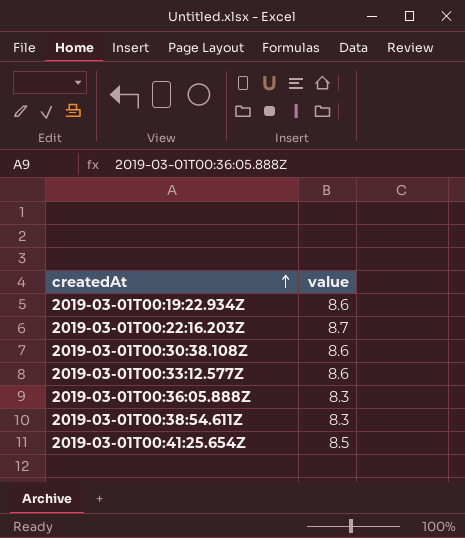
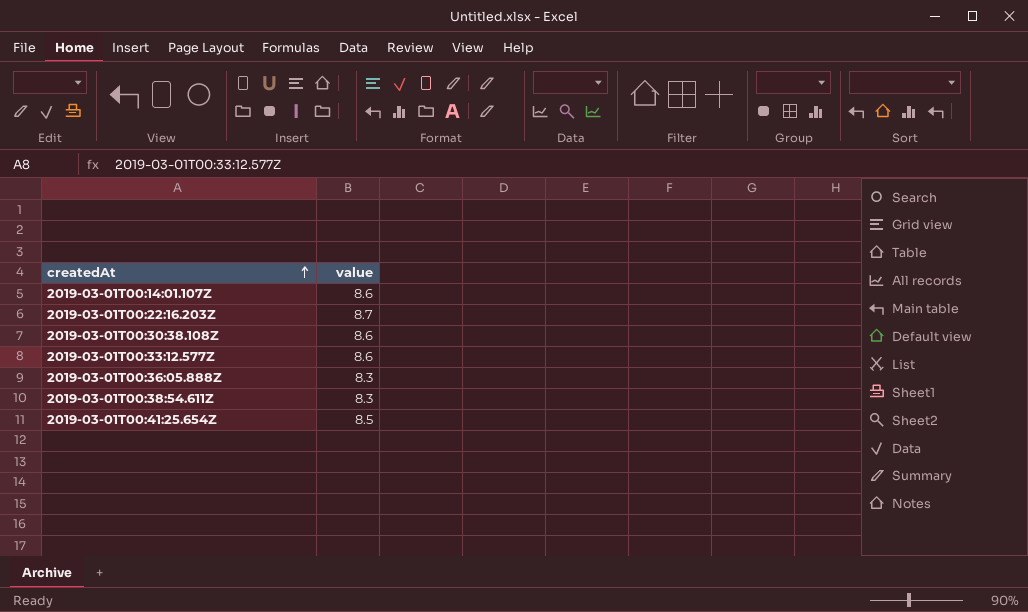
row 2019-03-01T00:19:22.934Z: 8.6 -> none
row 2019-03-01T00:14:01.107Z: none -> 8.6

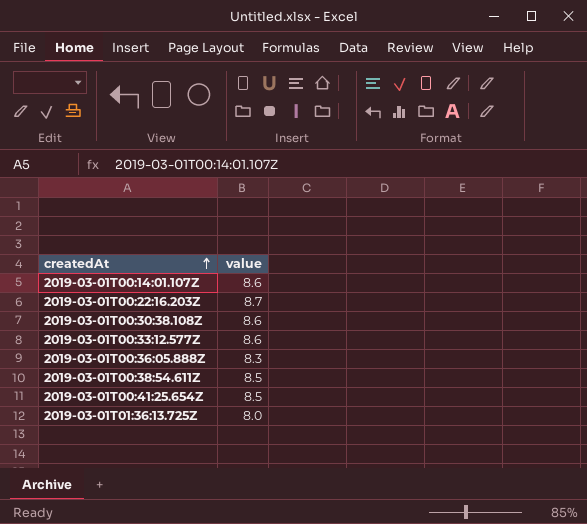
2019-03-01T00:38:54.611Z | value: 8.3 -> 8.5
row 2019-03-01T01:36:13.725Z: none -> 8.0

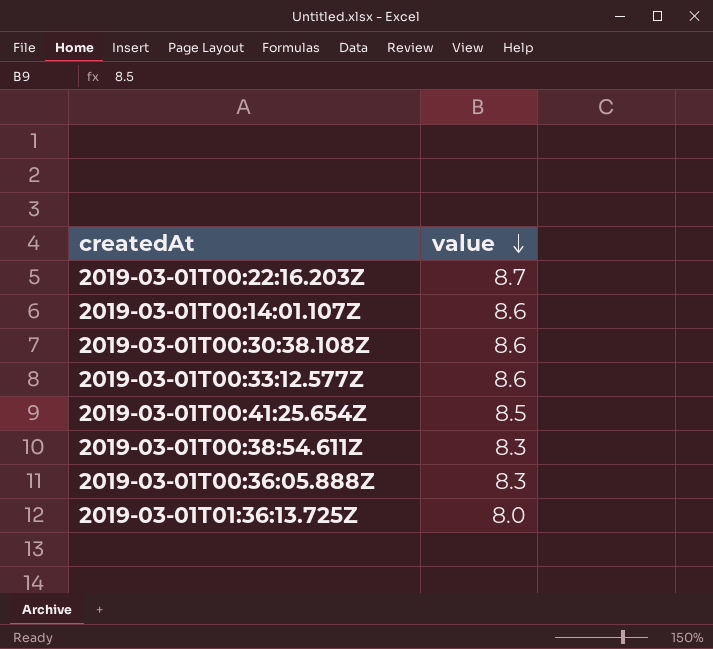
row order: createdAt ascending -> value descending
2019-03-01T00:38:54.611Z | value: 8.5 -> 8.3

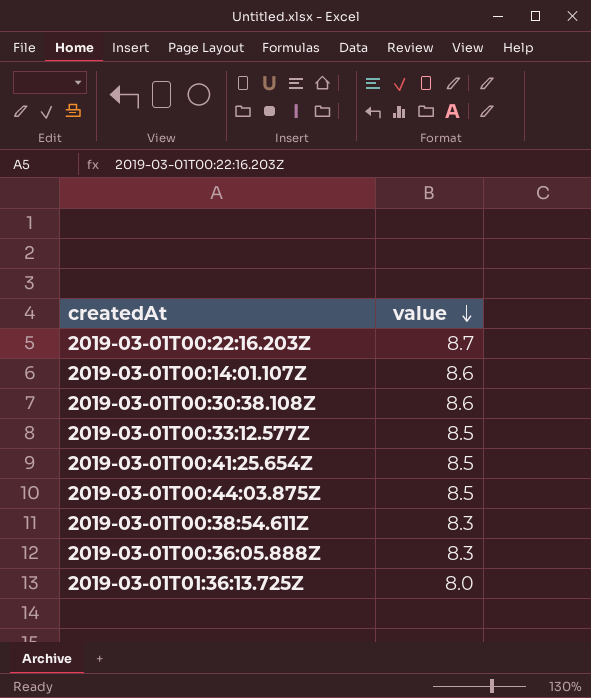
2019-03-01T00:33:12.577Z | value: 8.6 -> 8.5
row 2019-03-01T00:44:03.875Z: none -> 8.5

